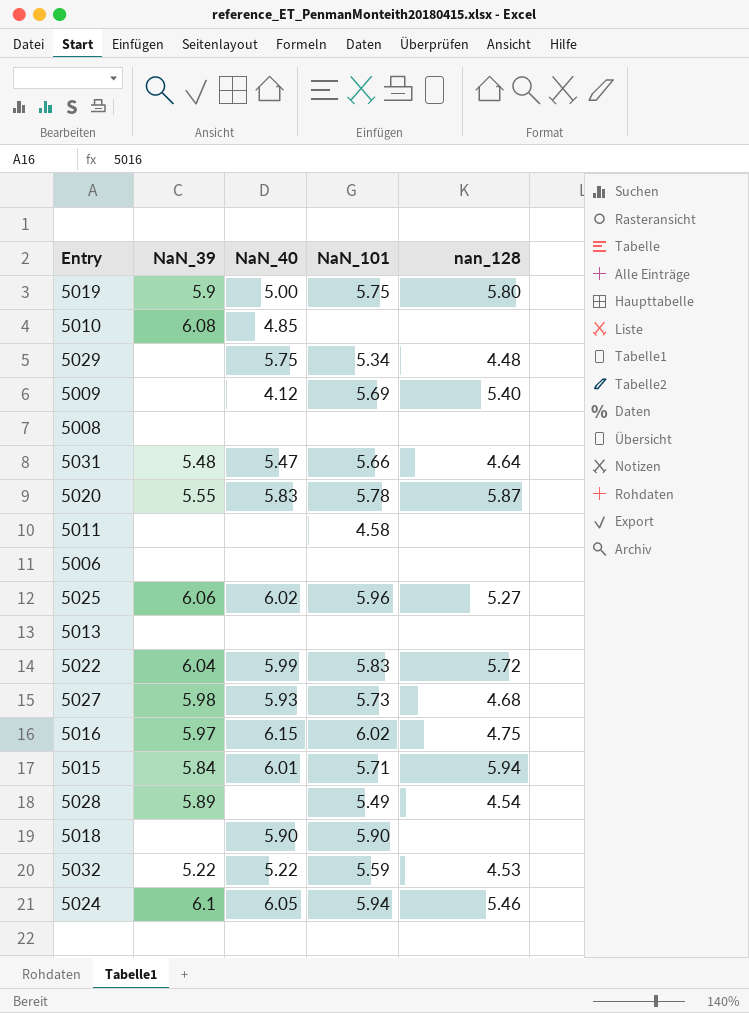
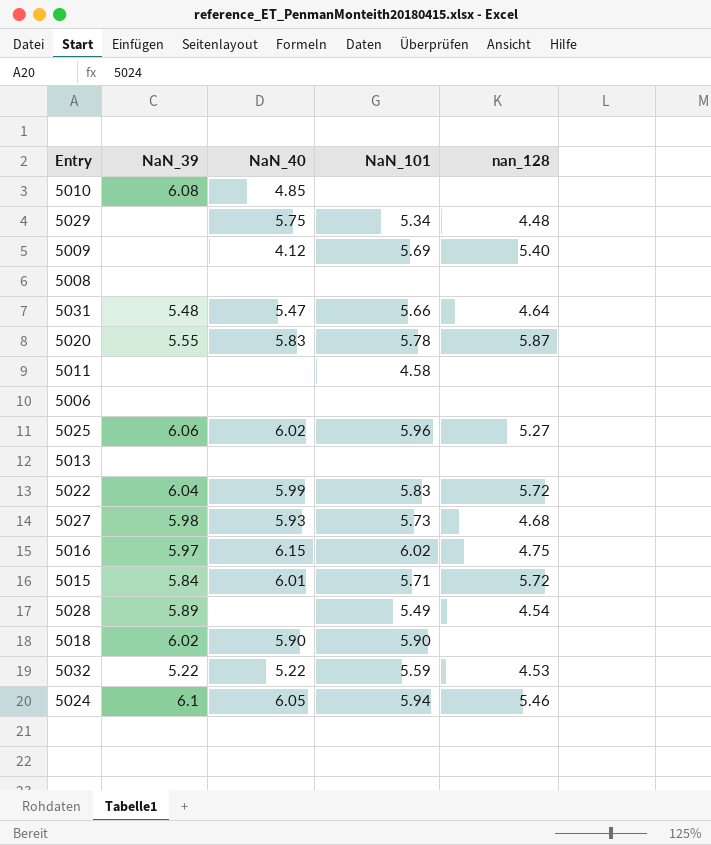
row 5019: 5.9 | 5.00 | 5.75 | 5.80 -> none
5015 | nan_128: 5.94 -> 5.72
5018 | NaN_39: none -> 6.02

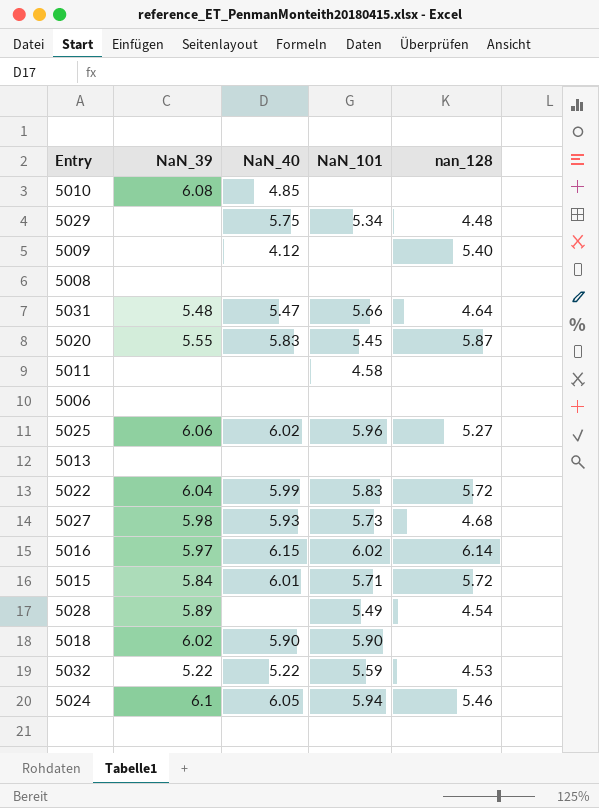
5009 | NaN_101: 5.69 -> none
5020 | NaN_101: 5.78 -> 5.45
5016 | nan_128: 4.75 -> 6.14

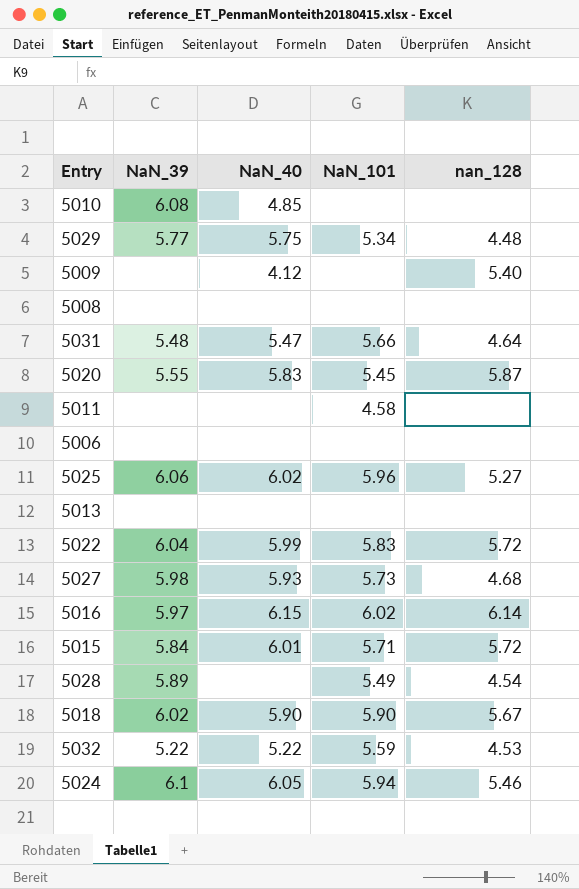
5029 | NaN_39: none -> 5.77
5018 | nan_128: none -> 5.67

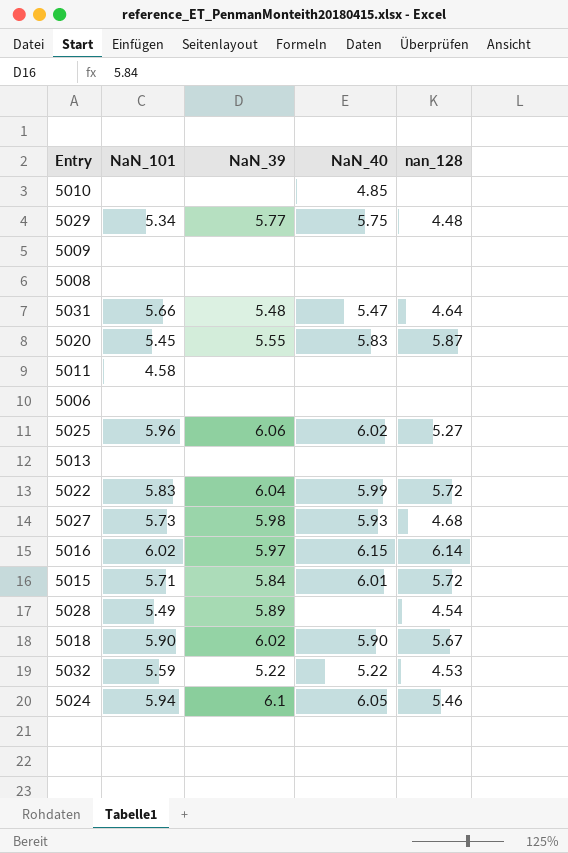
column NaN_101 | position: 4 -> 2
5010 | NaN_39: 6.08 -> none
5009 | NaN_40: 4.12 -> none
5009 | nan_128: 5.40 -> none

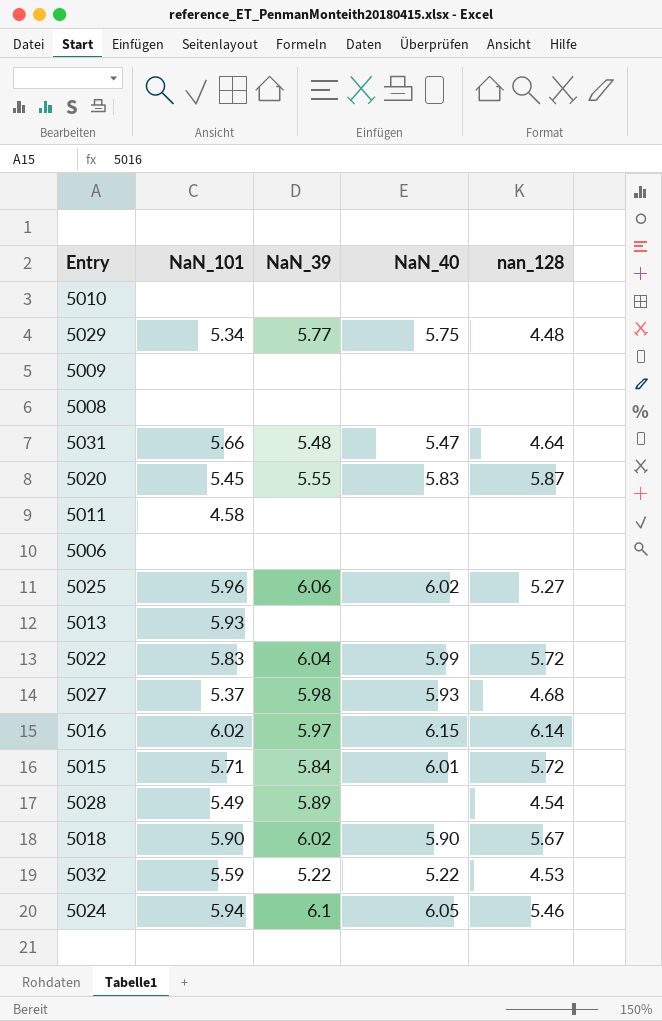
5010 | NaN_40: 4.85 -> none
5013 | NaN_101: none -> 5.93
5027 | NaN_101: 5.73 -> 5.37

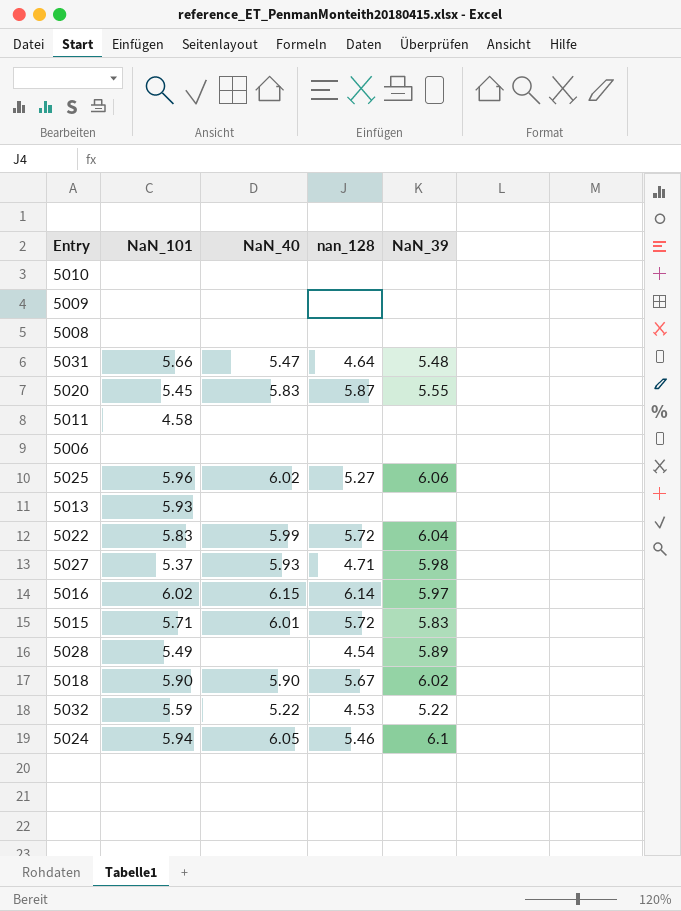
column NaN_39 | position: 3 -> 5
row 5029: 5.34 | 5.77 | 5.75 | 4.48 -> none
5027 | nan_128: 4.68 -> 4.71
5015 | NaN_39: 5.84 -> 5.83

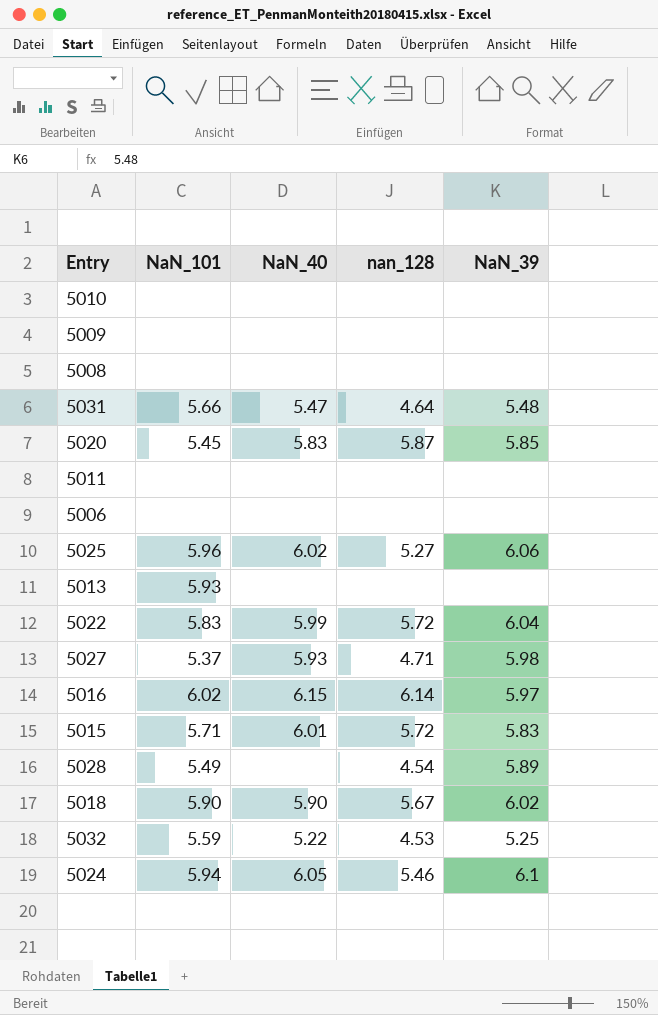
5020 | NaN_39: 5.55 -> 5.85
5011 | NaN_101: 4.58 -> none
5032 | NaN_39: 5.22 -> 5.25

